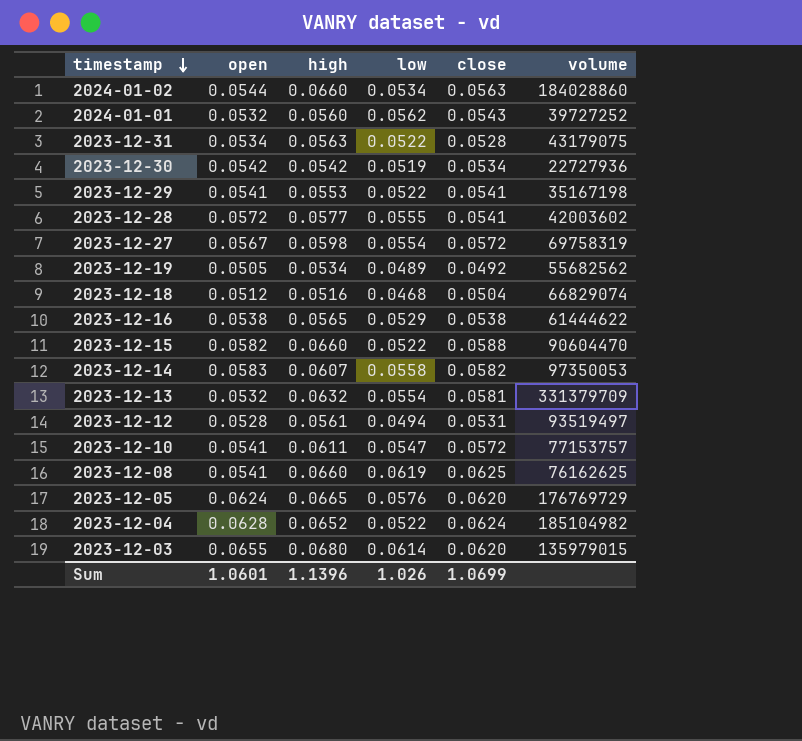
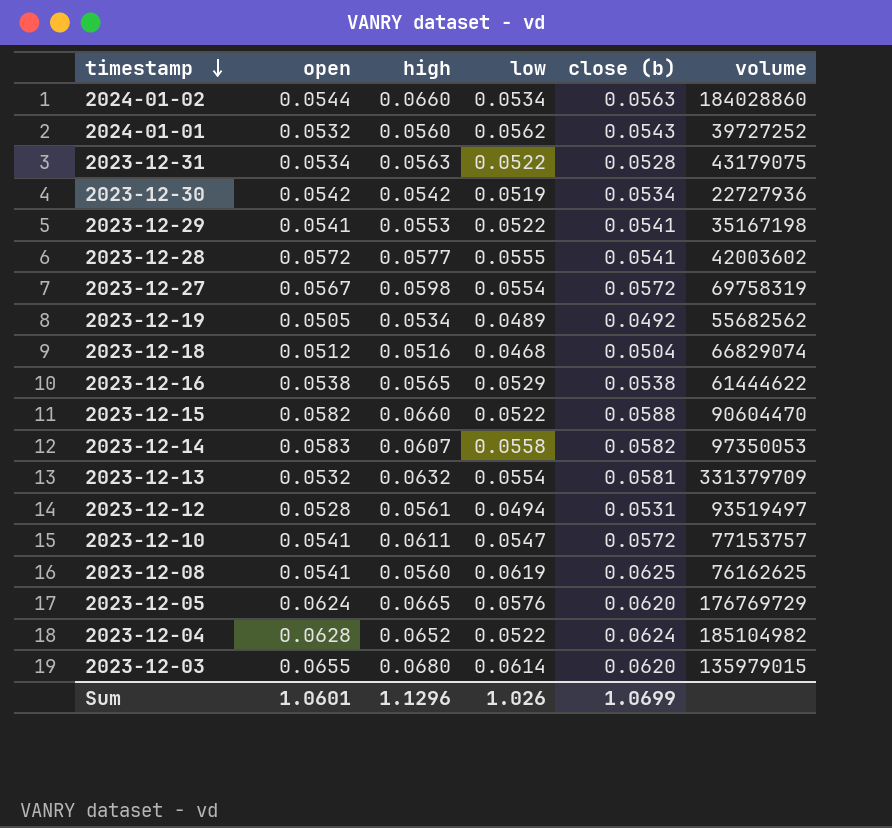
column name: close -> close (b)
2023-12-08 | high: 0.0660 -> 0.0560
Sum | high: 1.1396 -> 1.1296

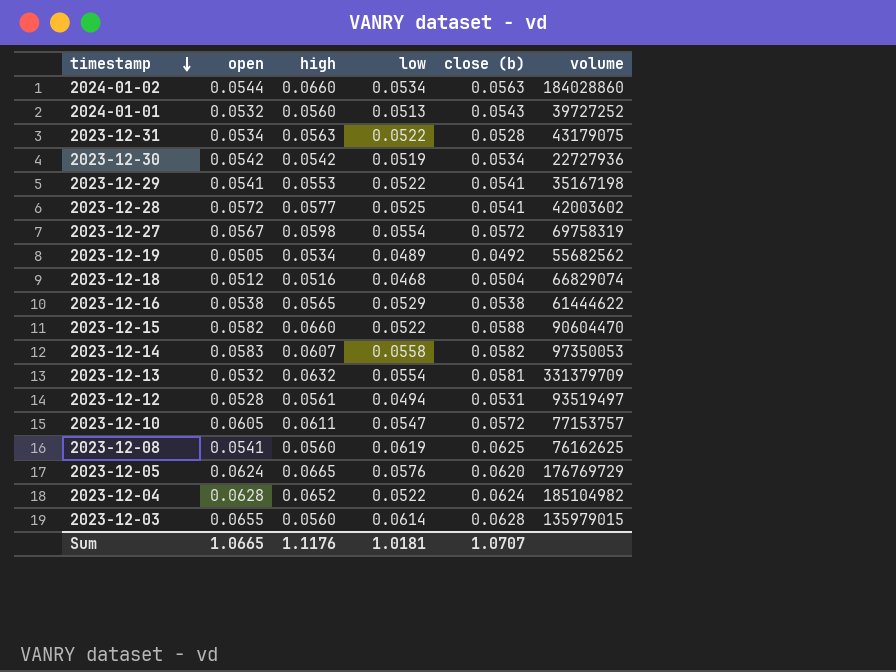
2024-01-01 | low: 0.0562 -> 0.0513
2023-12-28 | low: 0.0555 -> 0.0525
2023-12-10 | open: 0.0541 -> 0.0605
2023-12-03 | high: 0.0680 -> 0.0560
2023-12-03 | close (b): 0.0620 -> 0.0628
Sum | open: 1.0601 -> 1.0665
Sum | high: 1.1296 -> 1.1176
Sum | low: 1.026 -> 1.0181
Sum | close (b): 1.0699 -> 1.0707

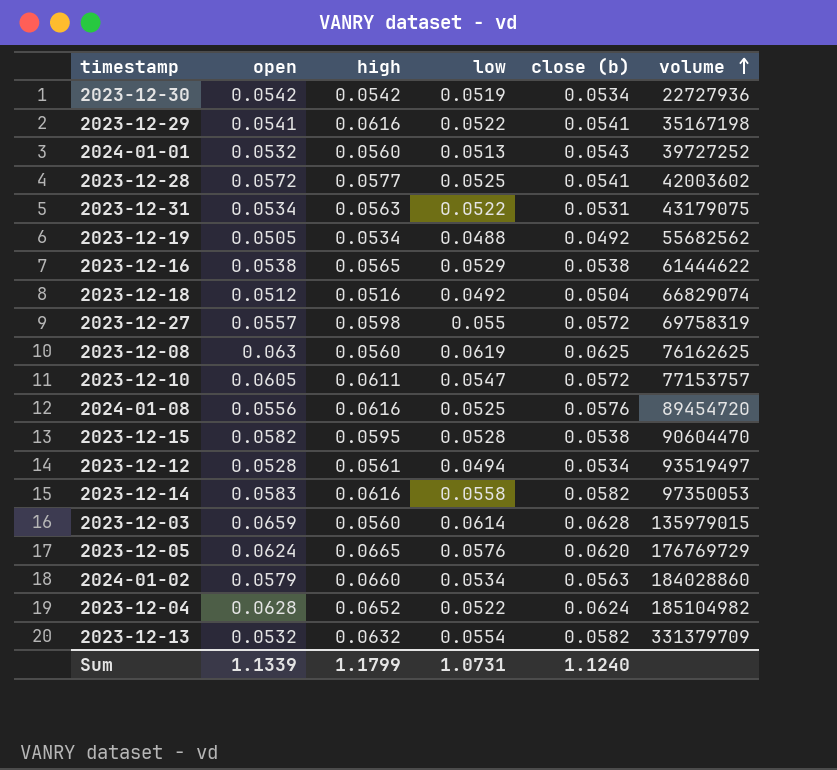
row order: timestamp descending -> volume ascending
2023-12-29 | high: 0.0553 -> 0.0616
2023-12-31 | close (b): 0.0528 -> 0.0531
2023-12-19 | low: 0.0489 -> 0.0488
2023-12-18 | low: 0.0468 -> 0.0492
2023-12-27 | open: 0.0567 -> 0.0557
2023-12-27 | low: 0.0554 -> 0.055
2023-12-08 | open: 0.0541 -> 0.063
row 2024-01-08: none -> 0.0556 | 0.0616 | 0.0525 | 0.0576 | 89454720
2023-12-15 | high: 0.0660 -> 0.0595
2023-12-15 | low: 0.0522 -> 0.0528
2023-12-15 | close (b): 0.0588 -> 0.0538
2023-12-12 | close (b): 0.0531 -> 0.0534
2023-12-14 | high: 0.0607 -> 0.0616
2023-12-03 | open: 0.0655 -> 0.0659
2024-01-02 | open: 0.0544 -> 0.0579
2023-12-13 | close (b): 0.0581 -> 0.0582
Sum | open: 1.0665 -> 1.1339
Sum | high: 1.1176 -> 1.1799
Sum | low: 1.0181 -> 1.0731
Sum | close (b): 1.0707 -> 1.1240

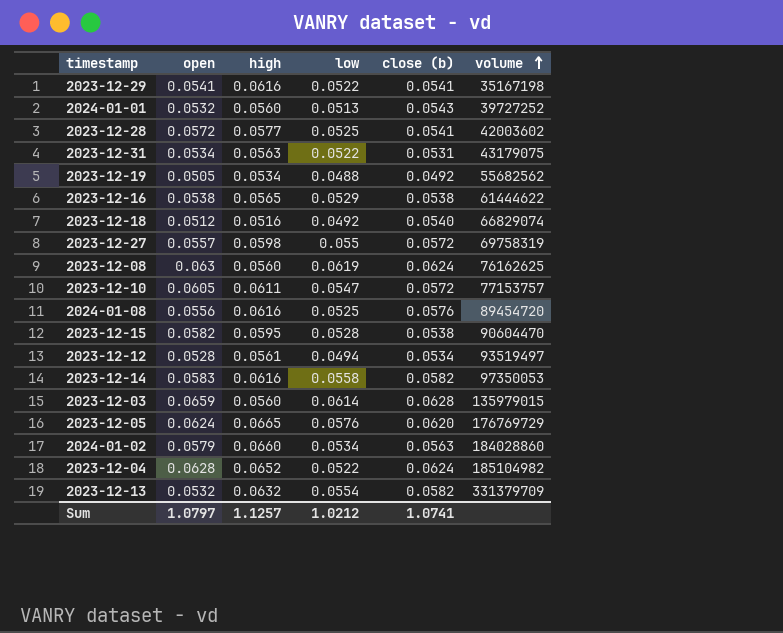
row 2023-12-30: 0.0542 | 0.0542 | 0.0519 | 0.0534 | 22727936 -> none
2023-12-18 | close (b): 0.0504 -> 0.0540
2023-12-08 | close (b): 0.0625 -> 0.0624
Sum | open: 1.1339 -> 1.0797
Sum | high: 1.1799 -> 1.1257
Sum | low: 1.0731 -> 1.0212
Sum | close (b): 1.1240 -> 1.0741

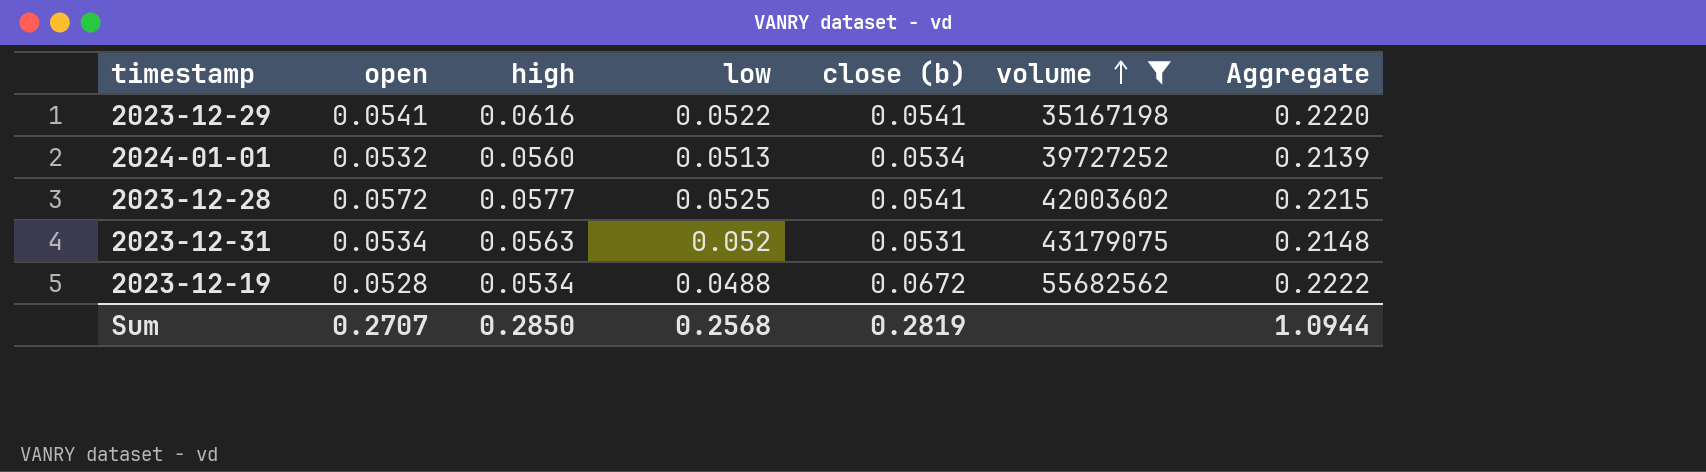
filter: none -> volume <= 55682562
column Aggregate | formula: none -> [open] + [high] + [low] + [close (b)]
2024-01-01 | close (b): 0.0543 -> 0.0534
2023-12-31 | low: 0.0522 -> 0.052
2023-12-19 | open: 0.0505 -> 0.0528
2023-12-19 | close (b): 0.0492 -> 0.0672
Sum | open: 1.0797 -> 0.2707
Sum | high: 1.1257 -> 0.2850
Sum | low: 1.0212 -> 0.2568
Sum | close (b): 1.0741 -> 0.2819

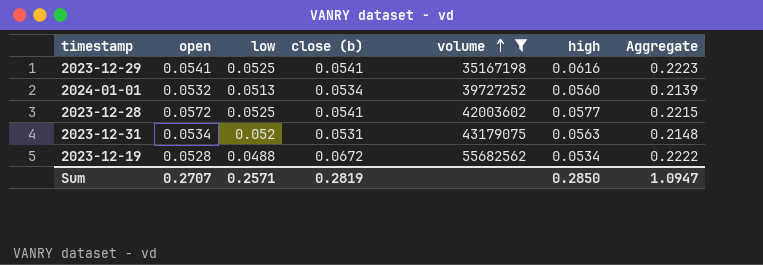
column high | position: 3 -> 6
2023-12-29 | low: 0.0522 -> 0.0525
2023-12-29 | Aggregate: 0.2220 -> 0.2223
Sum | low: 0.2568 -> 0.2571
Sum | Aggregate: 1.0944 -> 1.0947

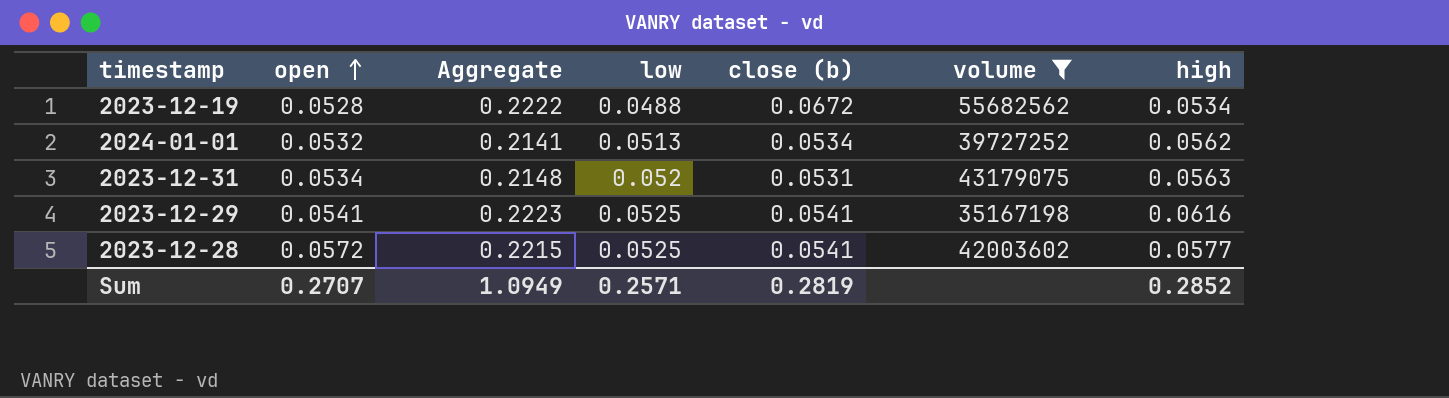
row order: volume ascending -> open ascending
column Aggregate | position: 7 -> 3
2024-01-01 | Aggregate: 0.2139 -> 0.2141
2024-01-01 | high: 0.0560 -> 0.0562
Sum | Aggregate: 1.0947 -> 1.0949
Sum | high: 0.2850 -> 0.2852

